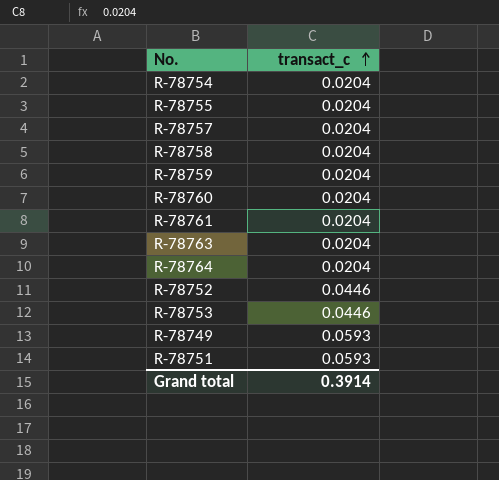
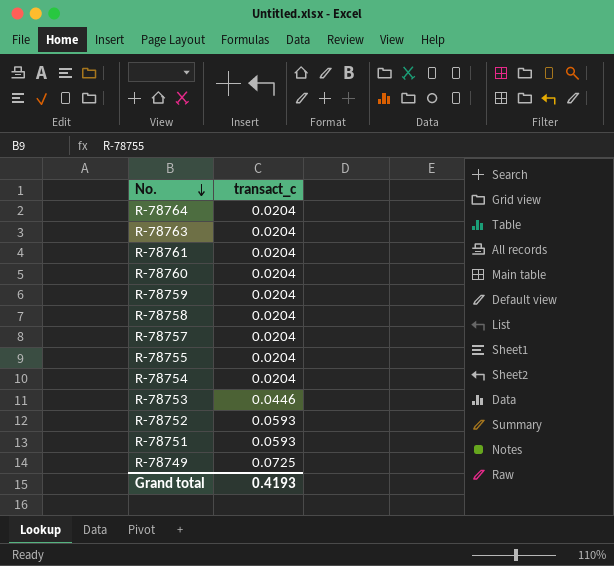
row order: transact_c ascending -> No. descending
R-78752 | transact_c: 0.0446 -> 0.0593
R-78749 | transact_c: 0.0593 -> 0.0725
Grand total | transact_c: 0.3914 -> 0.4193

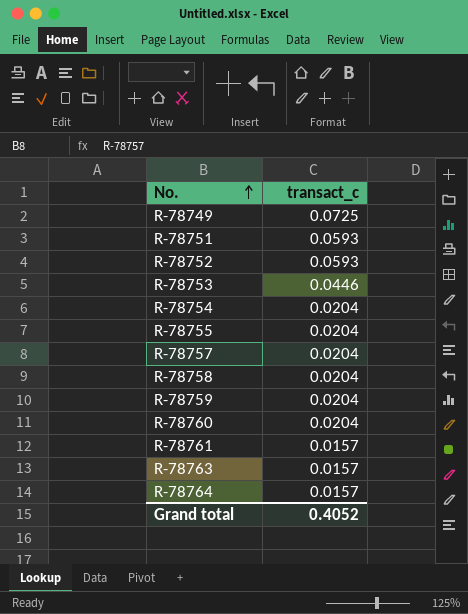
row order: No. descending -> No. ascending
R-78761 | transact_c: 0.0204 -> 0.0157
R-78763 | transact_c: 0.0204 -> 0.0157
R-78764 | transact_c: 0.0204 -> 0.0157
Grand total | transact_c: 0.4193 -> 0.4052

